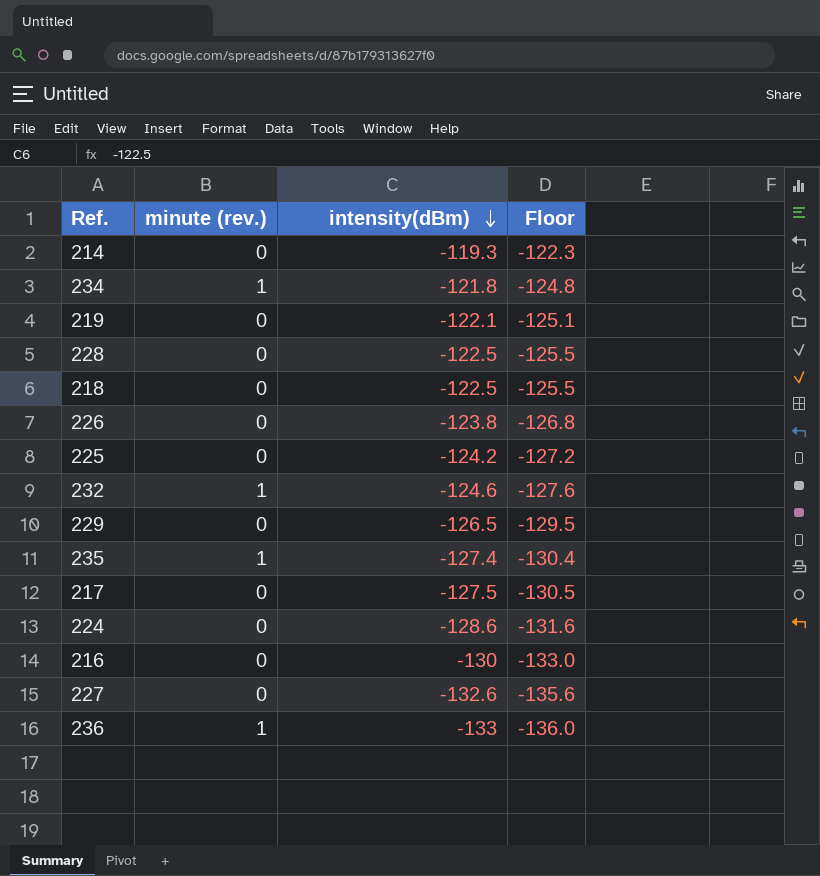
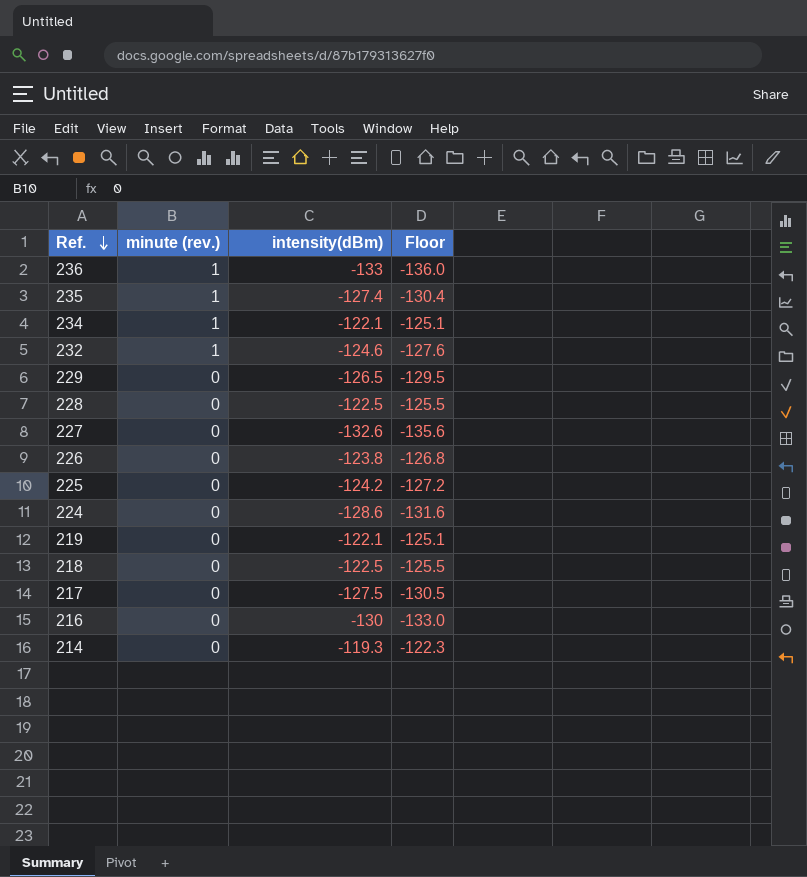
row order: intensity(dBm) descending -> Ref. descending
234 | intensity(dBm): -121.8 -> -122.1
234 | Floor: -124.8 -> -125.1

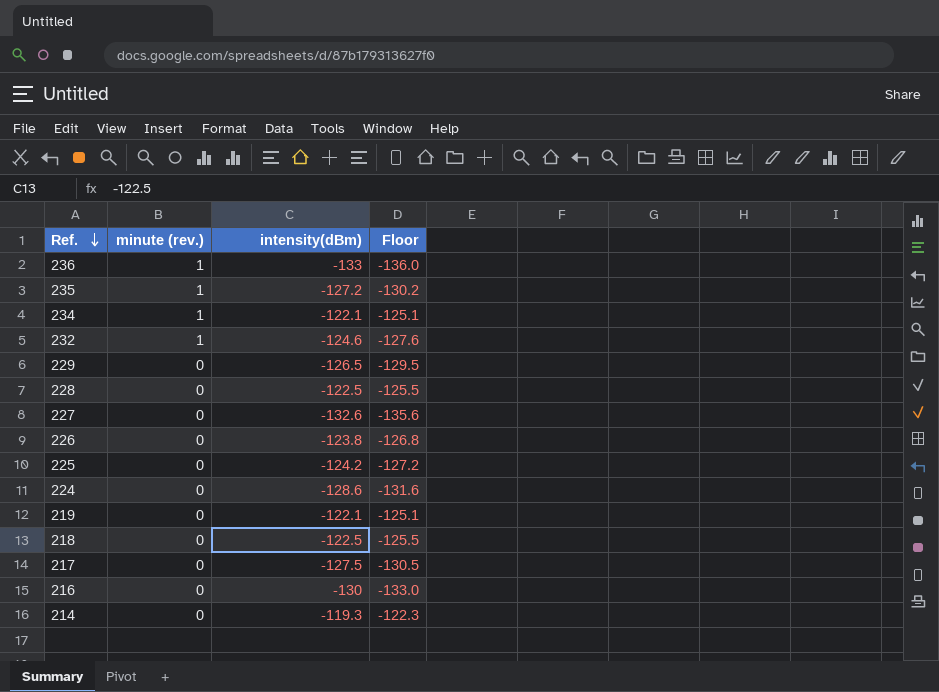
235 | intensity(dBm): -127.4 -> -127.2
235 | Floor: -130.4 -> -130.2

